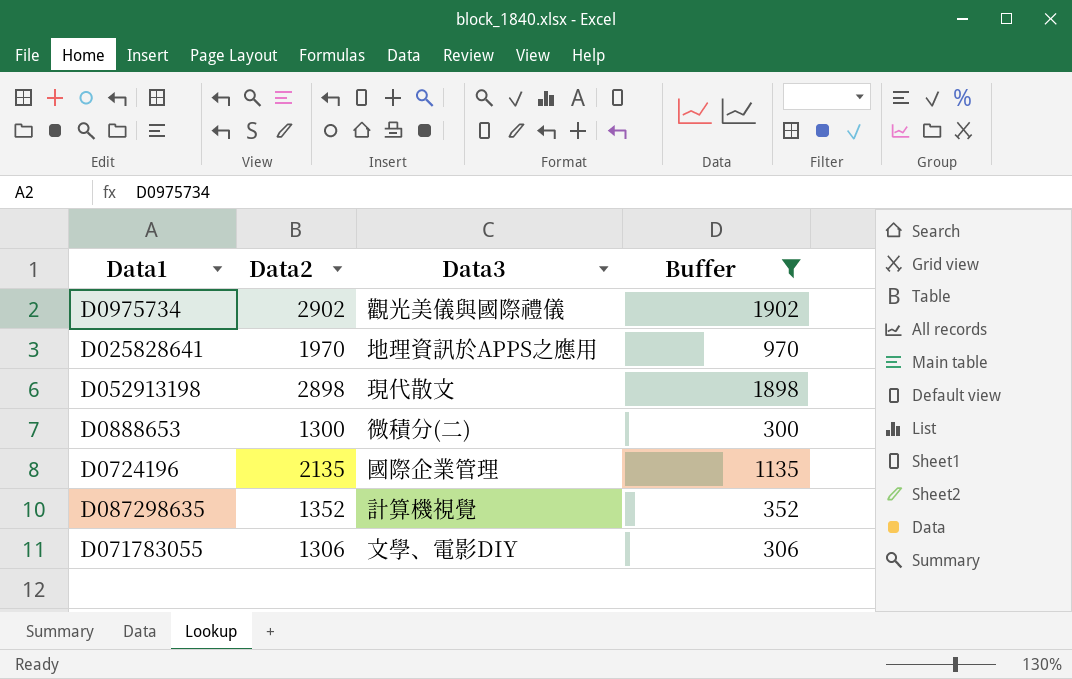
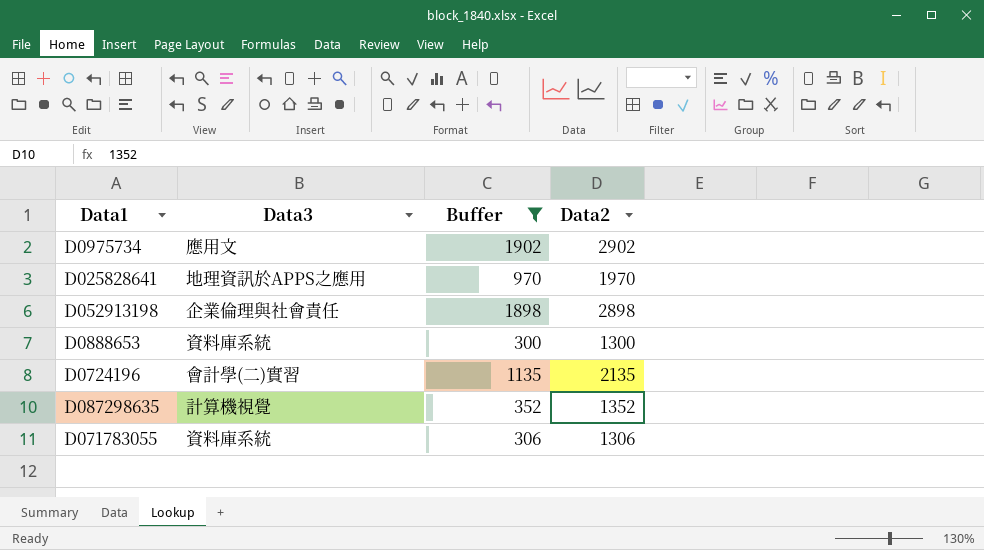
column Data2 | position: 2 -> 4
D0975734 | Data3: 觀光美儀與國際禮儀 -> 應用文
D052913198 | Data3: 現代散文 -> 企業倫理與社會責任
D0888653 | Data3: 微積分(二) -> 資料庫系統
D0724196 | Data3: 國際企業管理 -> 會計學(二)實習
D071783055 | Data3: 文學、電影DIY -> 資料庫系統

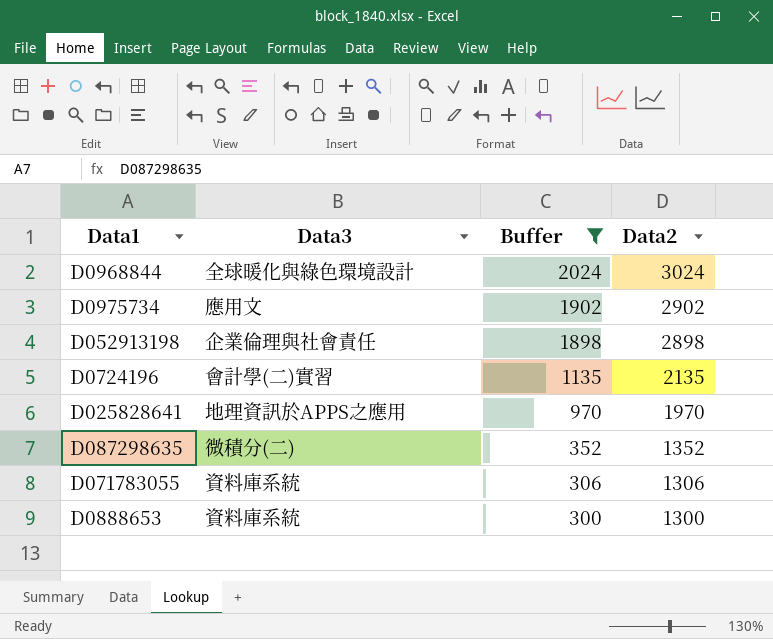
row order: none -> Buffer descending
row D0968844: none -> 全球暖化與綠色環境設計 | 2024 | 3024
D087298635 | Data3: 計算機視覺 -> 微積分(二)

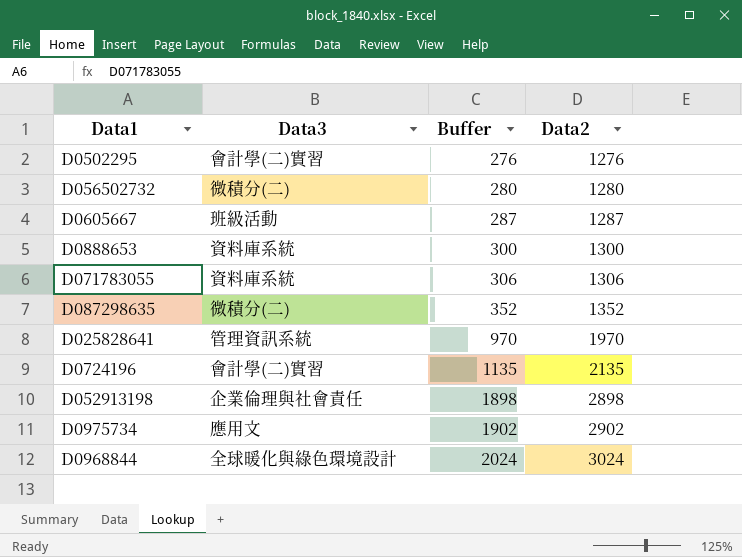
filter: Buffer >= 300 -> none
row order: Buffer descending -> Buffer ascending
D025828641 | Data3: 地理資訊於APPS之應用 -> 管理資訊系統

